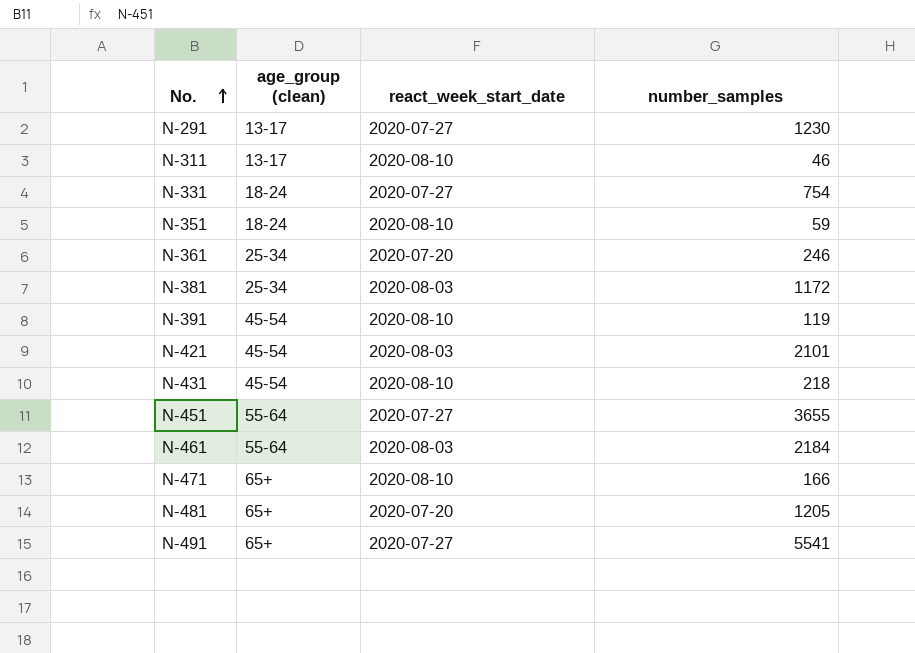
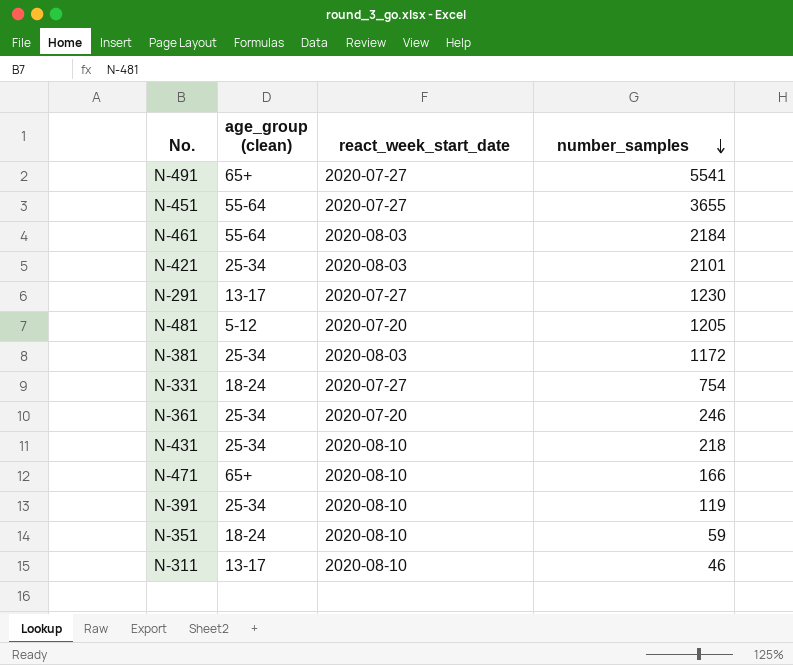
row order: No. ascending -> number_samples descending
N-421 | age_group (clean): 45-54 -> 25-34
N-481 | age_group (clean): 65+ -> 5-12
N-431 | age_group (clean): 45-54 -> 25-34
N-391 | age_group (clean): 45-54 -> 25-34

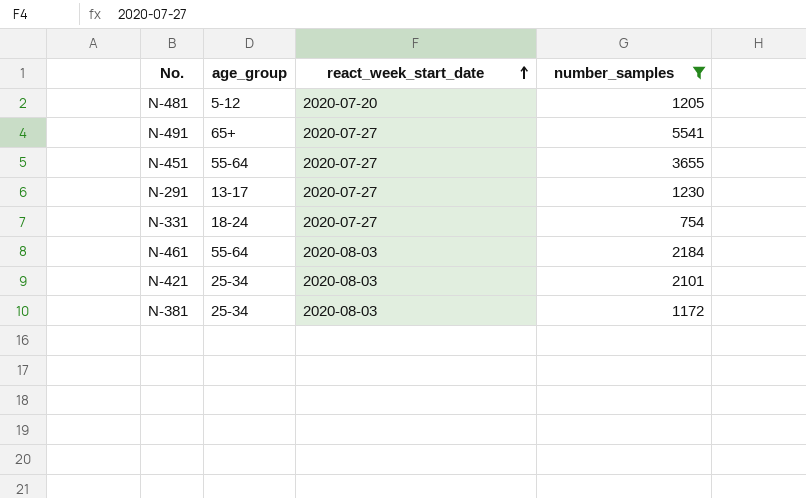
filter: none -> number_samples >= 754
row order: number_samples descending -> react_week_start_date ascending
column name: age_group (clean) -> age_group

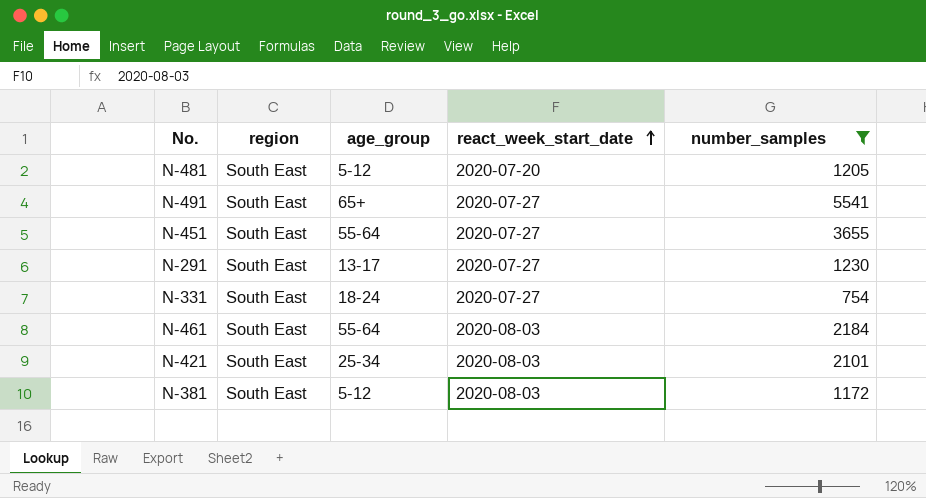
column region | position: none -> 2
N-381 | age_group: 25-34 -> 5-12

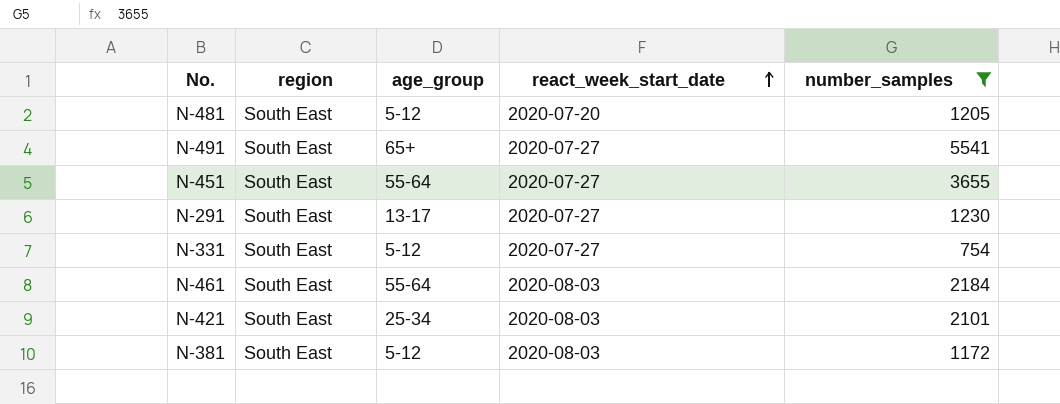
N-331 | age_group: 18-24 -> 5-12

